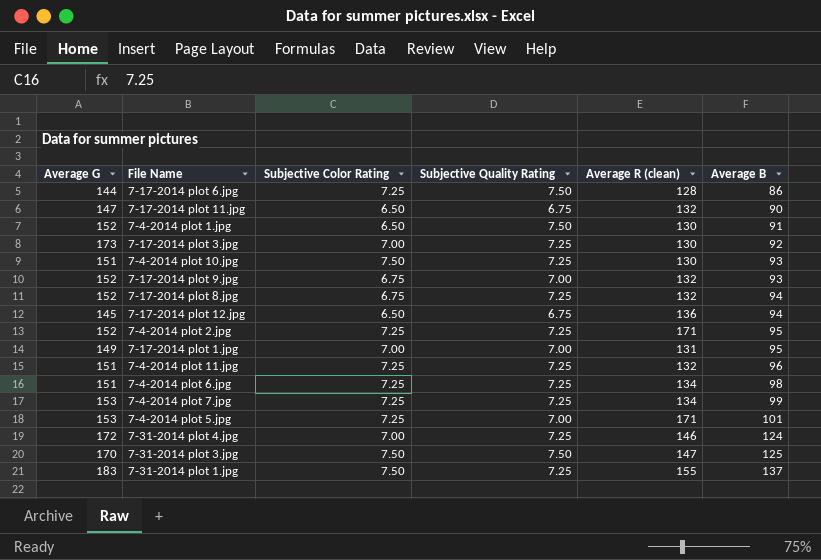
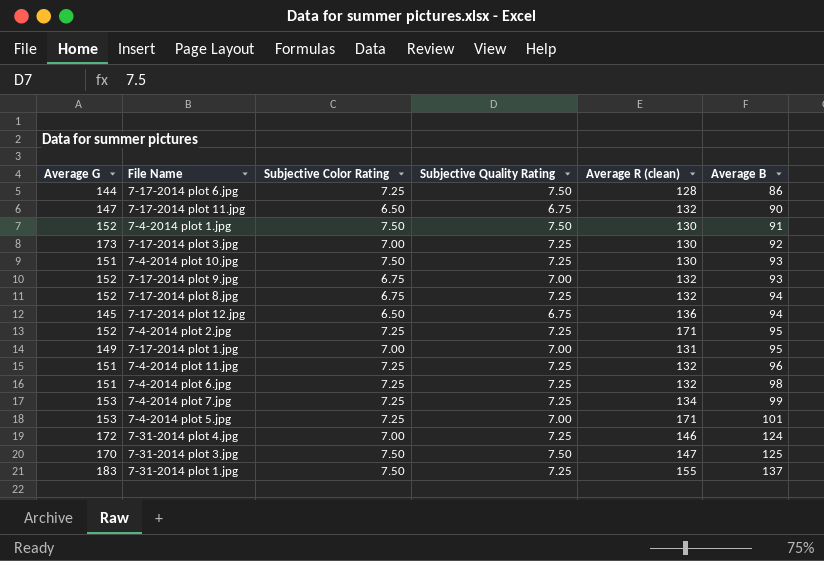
7-4-2014 plot 1.jpg | Subjective Color Rating: 6.50 -> 7.50
7-4-2014 plot 6.jpg | Average R (clean): 134 -> 132

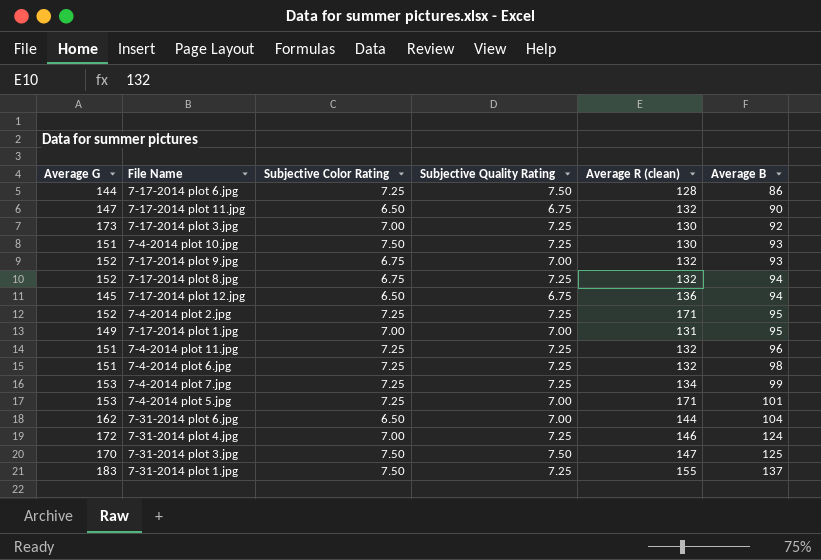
row 7-4-2014 plot 1.jpg: 152 | 7.50 | 7.50 | 130 | 91 -> none
row 7-31-2014 plot 6.jpg: none -> 162 | 6.50 | 7.00 | 144 | 104

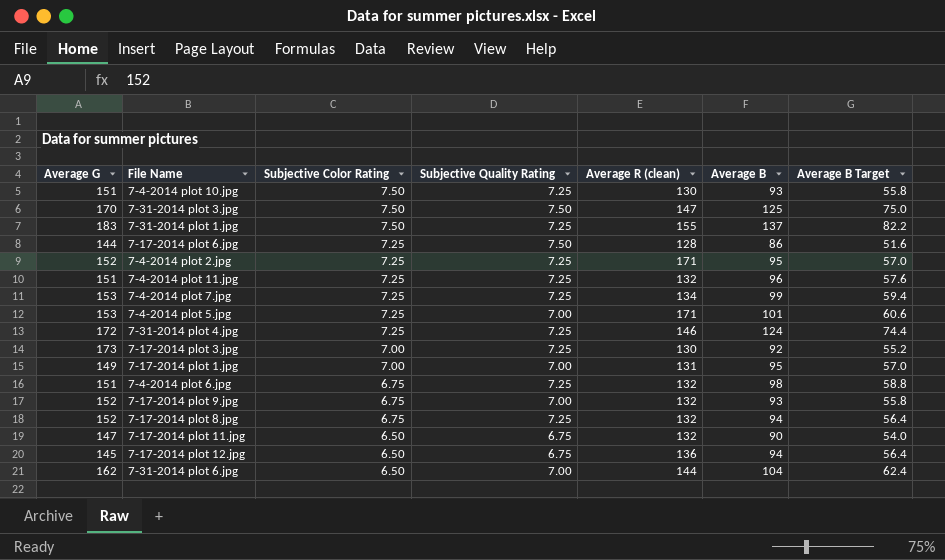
row order: Average B ascending -> Subjective Color Rating descending
column Average B Target | formula: none -> [Average B] * 0.6
7-31-2014 plot 4.jpg | Subjective Color Rating: 7.00 -> 7.25
7-4-2014 plot 6.jpg | Subjective Color Rating: 7.25 -> 6.75

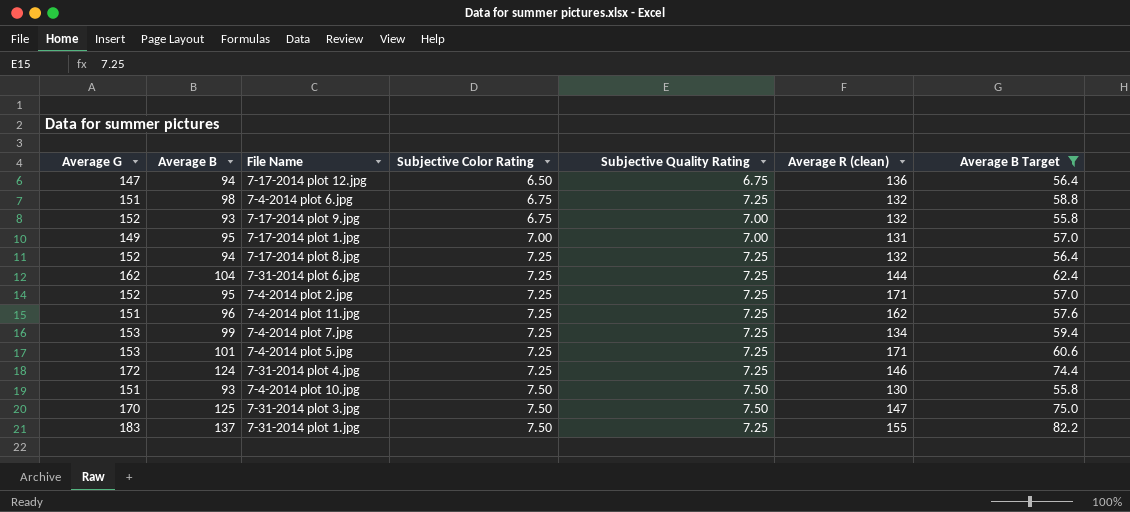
filter: none -> Average B Target >= 55.8
row order: Subjective Color Rating descending -> Subjective Color Rating ascending
column Average B | position: 6 -> 2
7-17-2014 plot 12.jpg | Average G: 145 -> 147
7-17-2014 plot 8.jpg | Subjective Color Rating: 6.75 -> 7.25
7-31-2014 plot 6.jpg | Subjective Color Rating: 6.50 -> 7.25
7-31-2014 plot 6.jpg | Subjective Quality Rating: 7.00 -> 7.25
7-4-2014 plot 11.jpg | Average R (clean): 132 -> 162
7-4-2014 plot 5.jpg | Subjective Quality Rating: 7.00 -> 7.25
7-4-2014 plot 10.jpg | Subjective Quality Rating: 7.25 -> 7.50

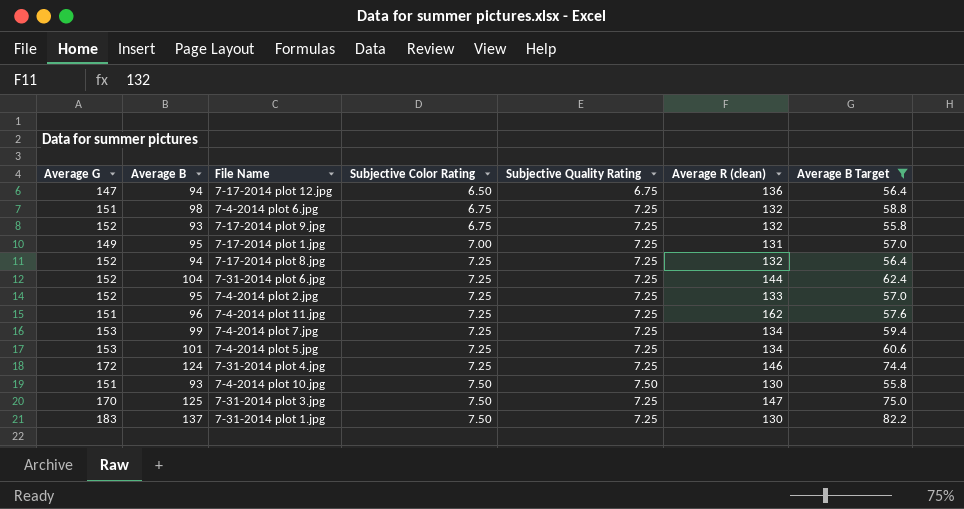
7-17-2014 plot 9.jpg | Subjective Quality Rating: 7.00 -> 7.25
7-17-2014 plot 1.jpg | Subjective Quality Rating: 7.00 -> 7.25
7-31-2014 plot 6.jpg | Average G: 162 -> 152
7-4-2014 plot 2.jpg | Average R (clean): 171 -> 133
7-4-2014 plot 5.jpg | Average R (clean): 171 -> 134
7-31-2014 plot 3.jpg | Subjective Quality Rating: 7.50 -> 7.25
7-31-2014 plot 1.jpg | Average R (clean): 155 -> 130

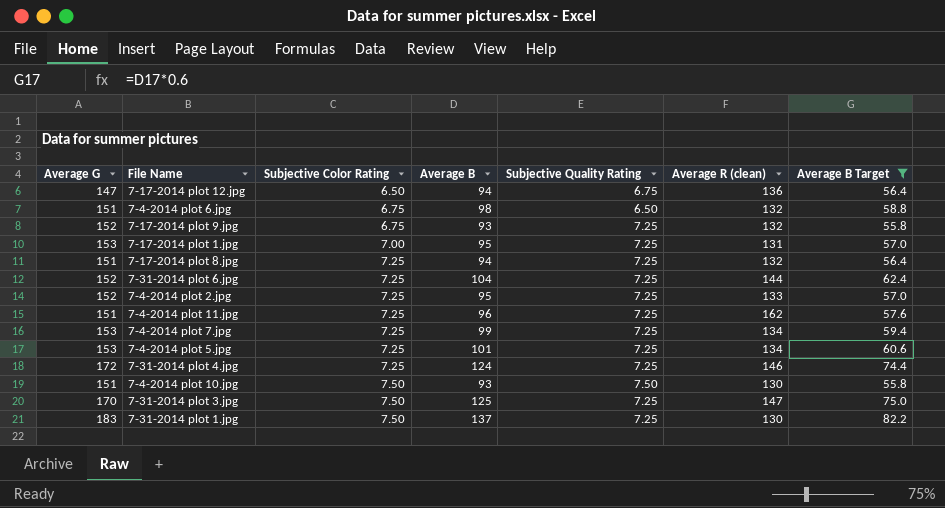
column Average B | position: 2 -> 4
7-4-2014 plot 6.jpg | Subjective Quality Rating: 7.25 -> 6.50
7-17-2014 plot 1.jpg | Average G: 149 -> 153
7-17-2014 plot 8.jpg | Average G: 152 -> 151

